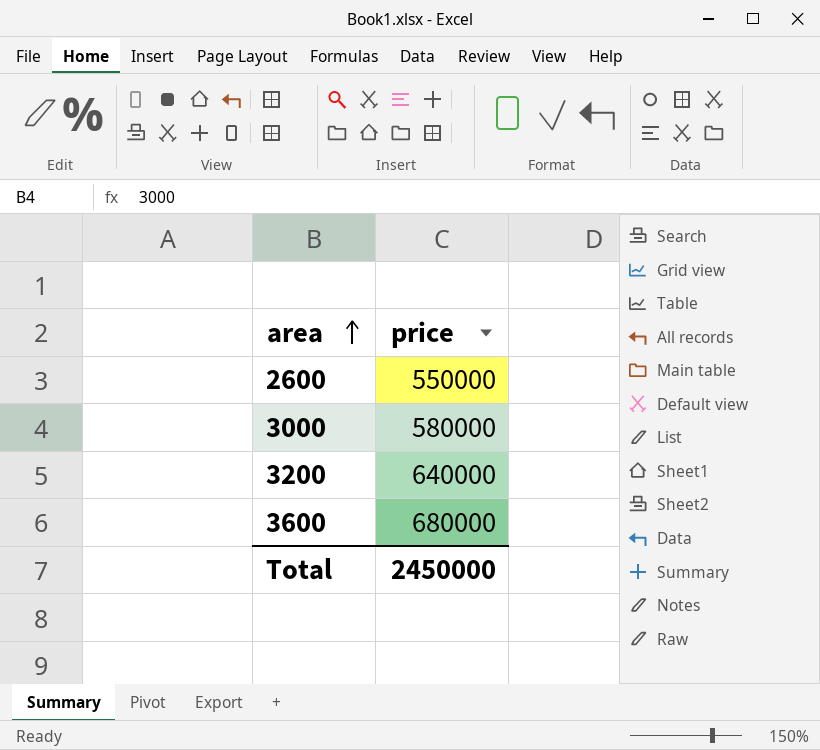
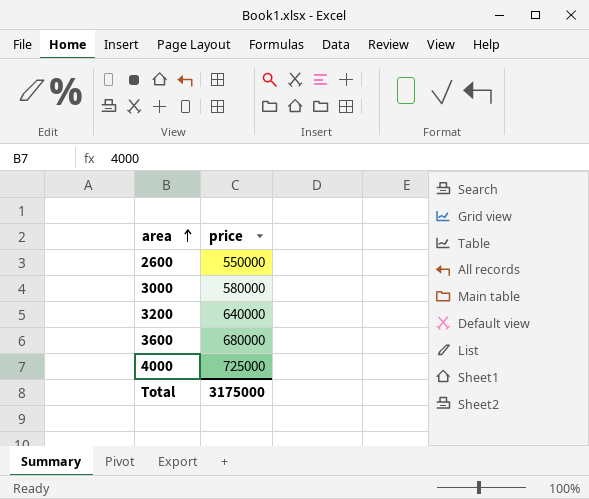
row 4000: none -> 725000
Total | price: 2450000 -> 3175000

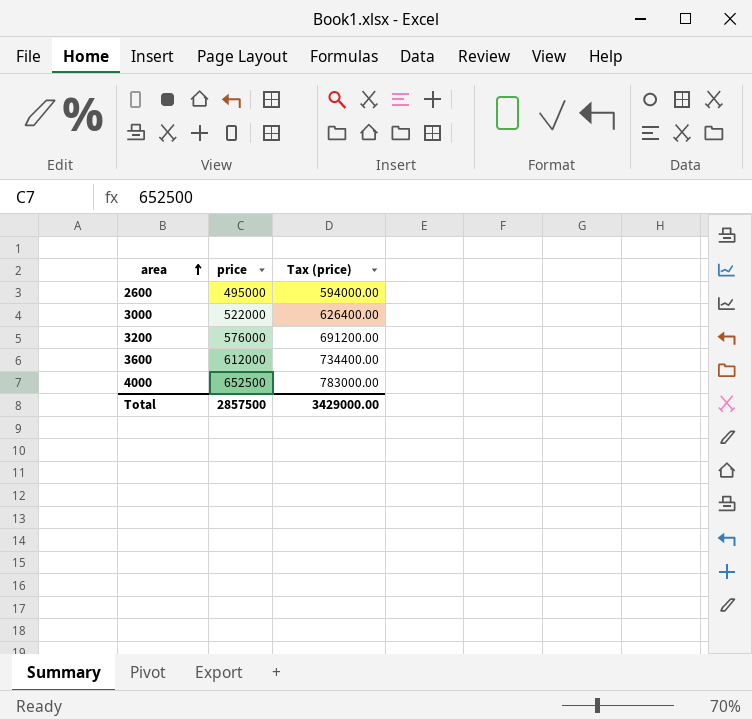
column Tax (price) | formula: none -> [price] * 1.2
2600 | price: 550000 -> 495000
3000 | price: 580000 -> 522000
3200 | price: 640000 -> 576000
3600 | price: 680000 -> 612000
4000 | price: 725000 -> 652500
Total | price: 3175000 -> 2857500

